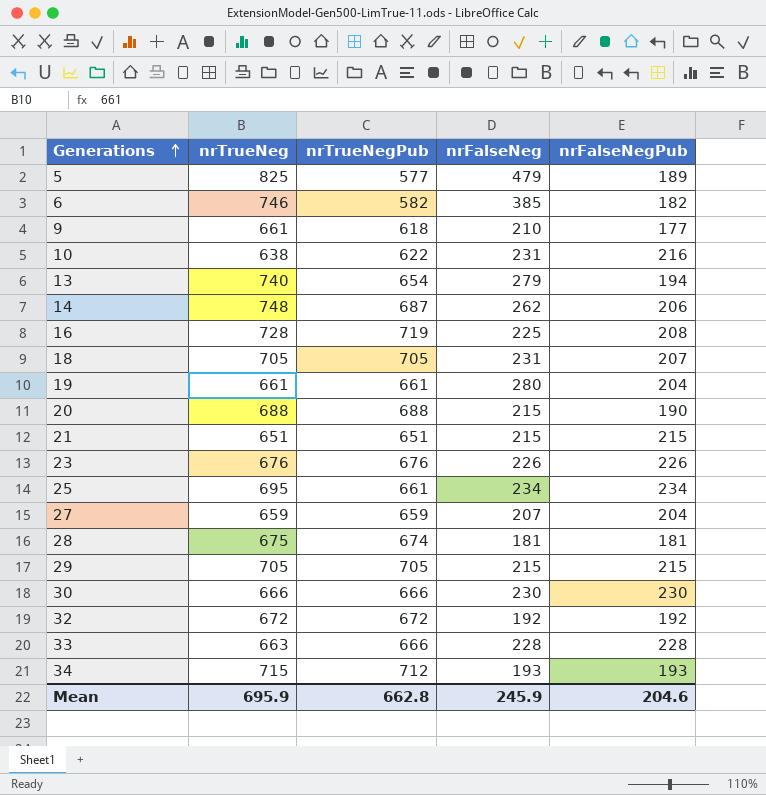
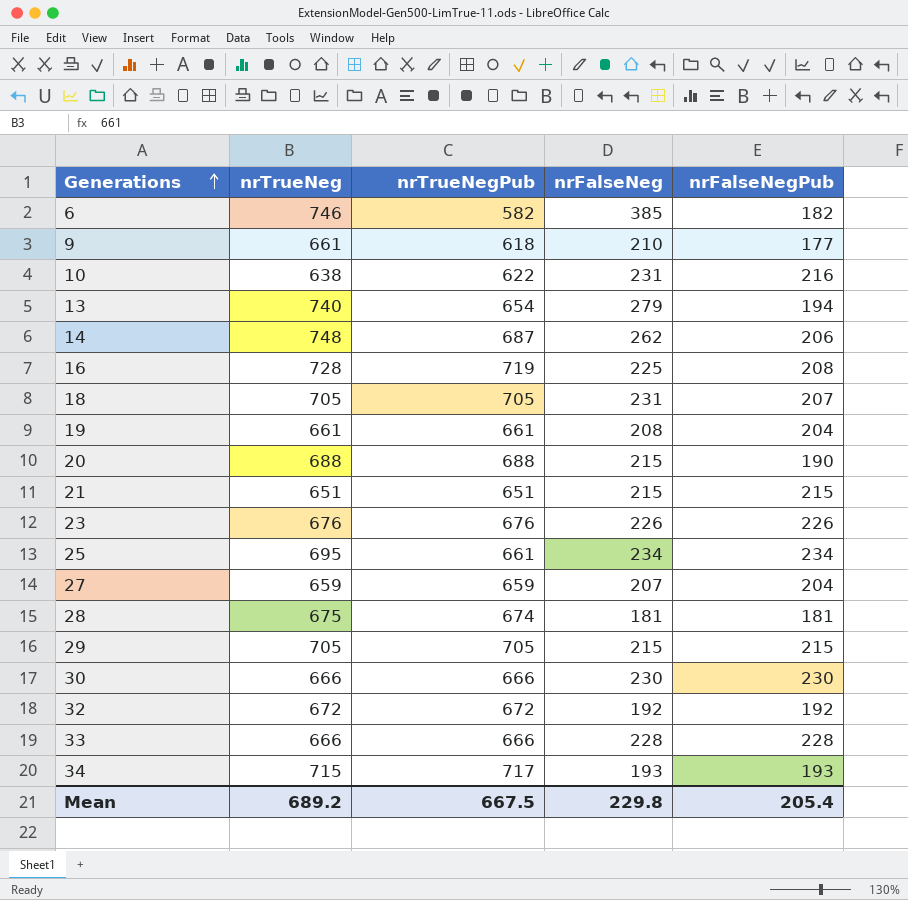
row 5: 825 | 577 | 479 | 189 -> none
19 | nrFalseNeg: 280 -> 208
33 | nrTrueNeg: 663 -> 666
34 | nrTrueNegPub: 712 -> 717
Mean | nrTrueNeg: 695.9 -> 689.2
Mean | nrTrueNegPub: 662.8 -> 667.5
Mean | nrFalseNeg: 245.9 -> 229.8
Mean | nrFalseNegPub: 204.6 -> 205.4

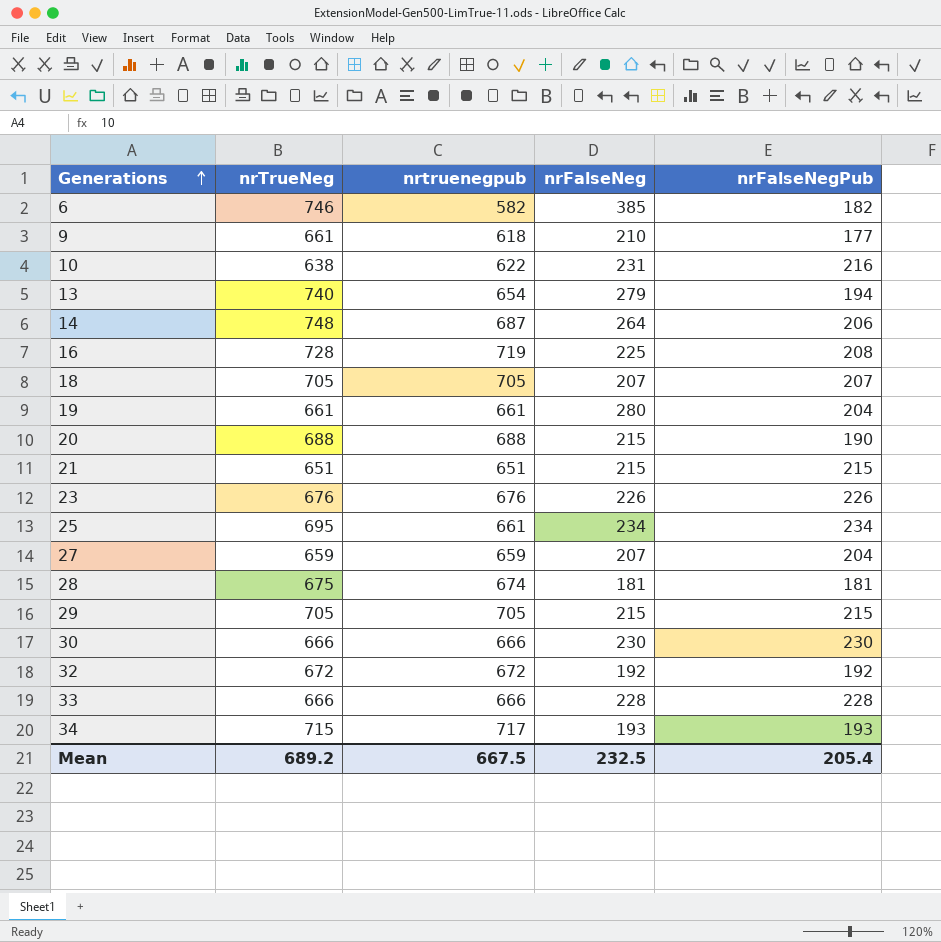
column name: nrTrueNegPub -> nrtruenegpub
14 | nrFalseNeg: 262 -> 264
18 | nrFalseNeg: 231 -> 207
19 | nrFalseNeg: 208 -> 280
Mean | nrFalseNeg: 229.8 -> 232.5

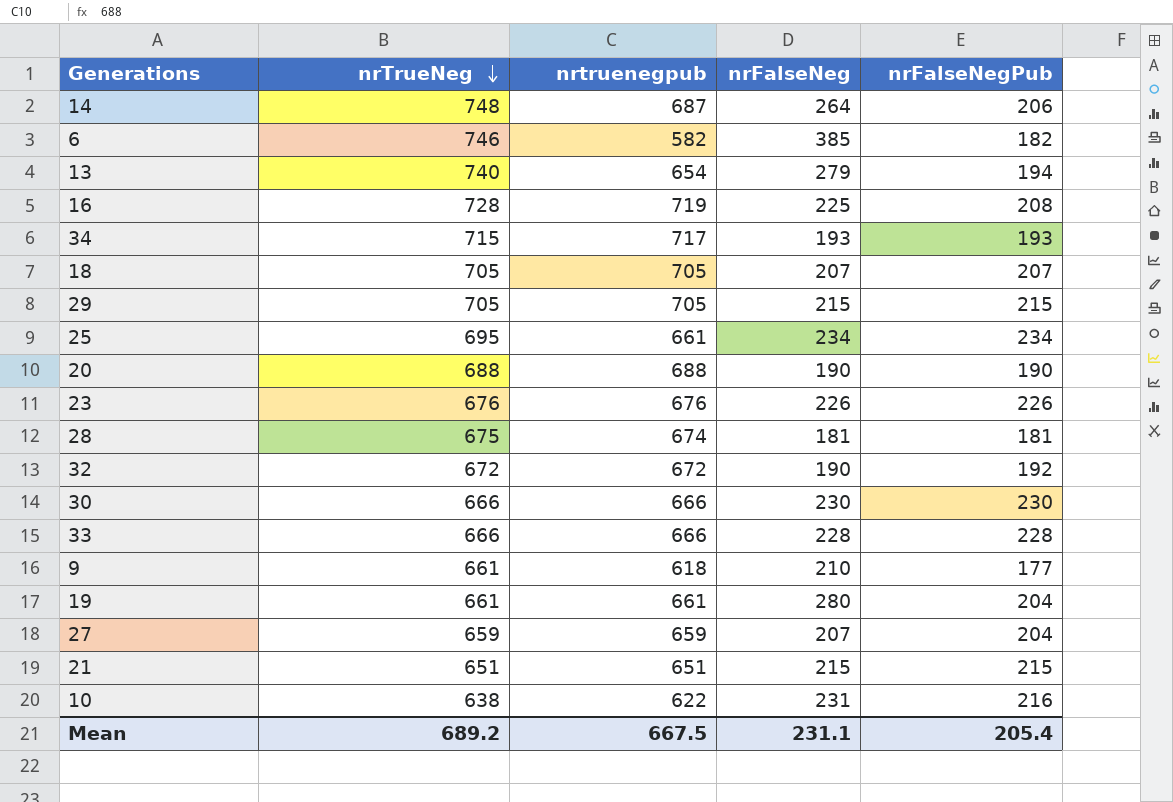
row order: Generations ascending -> nrTrueNeg descending
20 | nrFalseNeg: 215 -> 190
32 | nrFalseNeg: 192 -> 190
Mean | nrFalseNeg: 232.5 -> 231.1

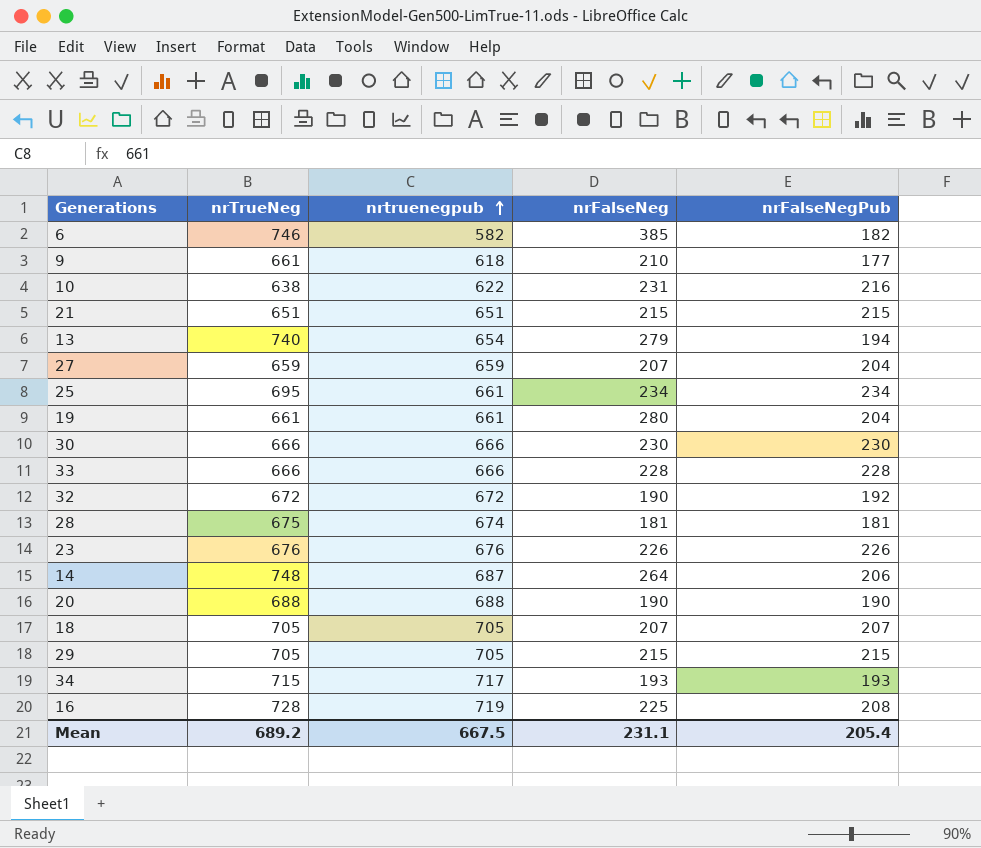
row order: nrTrueNeg descending -> nrtruenegpub ascending

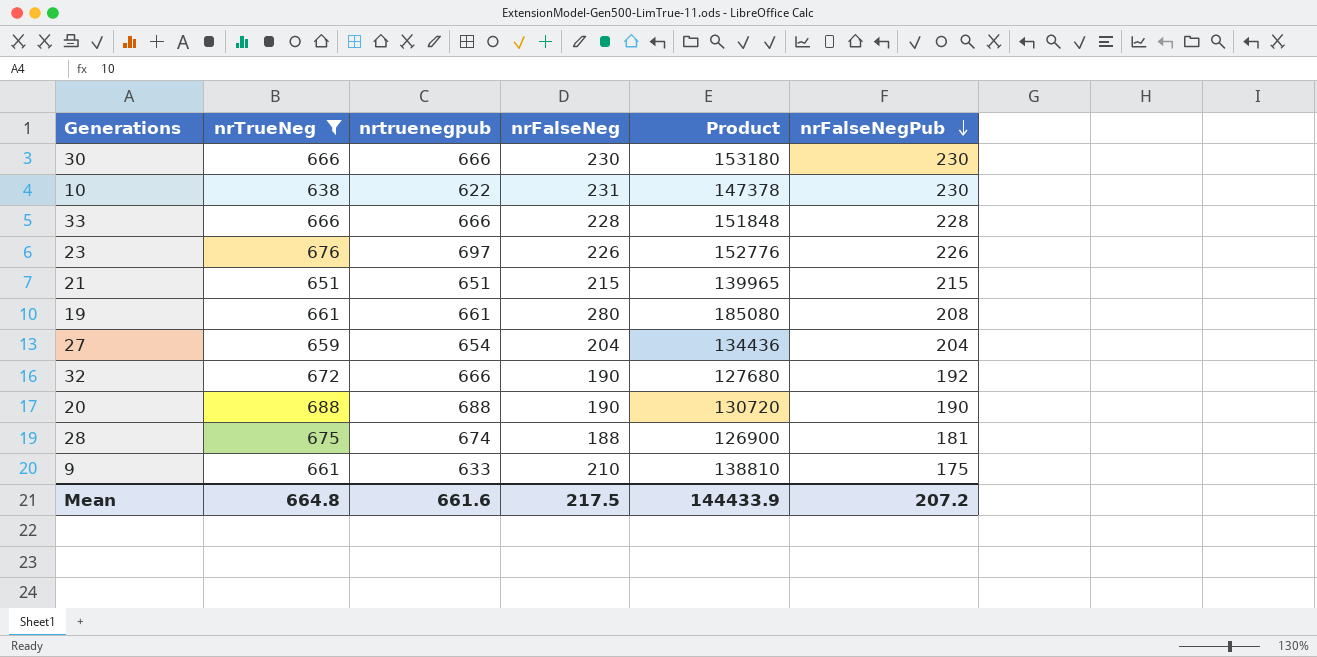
filter: none -> nrTrueNeg <= 688
row order: nrtruenegpub ascending -> nrFalseNegPub descending
column Product | formula: none -> [nrTrueNeg] * [nrFalseNeg]
10 | nrFalseNegPub: 216 -> 230
23 | nrtruenegpub: 676 -> 697
19 | nrFalseNegPub: 204 -> 208
27 | nrtruenegpub: 659 -> 654
27 | nrFalseNeg: 207 -> 204
32 | nrtruenegpub: 672 -> 666
28 | nrFalseNeg: 181 -> 188
9 | nrtruenegpub: 618 -> 633
9 | nrFalseNegPub: 177 -> 175
Mean | nrTrueNeg: 689.2 -> 664.8
Mean | nrtruenegpub: 667.5 -> 661.6
Mean | nrFalseNeg: 231.1 -> 217.5
Mean | nrFalseNegPub: 205.4 -> 207.2

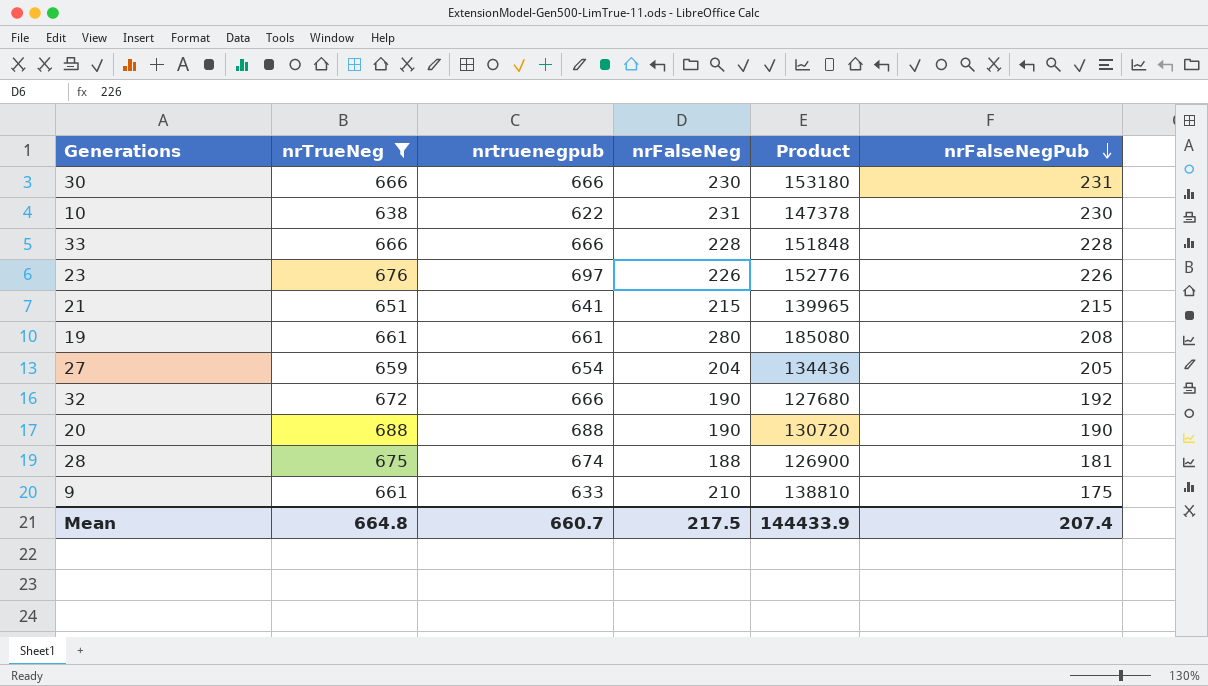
30 | nrFalseNegPub: 230 -> 231
21 | nrtruenegpub: 651 -> 641
27 | nrFalseNegPub: 204 -> 205
Mean | nrtruenegpub: 661.6 -> 660.7
Mean | nrFalseNegPub: 207.2 -> 207.4

